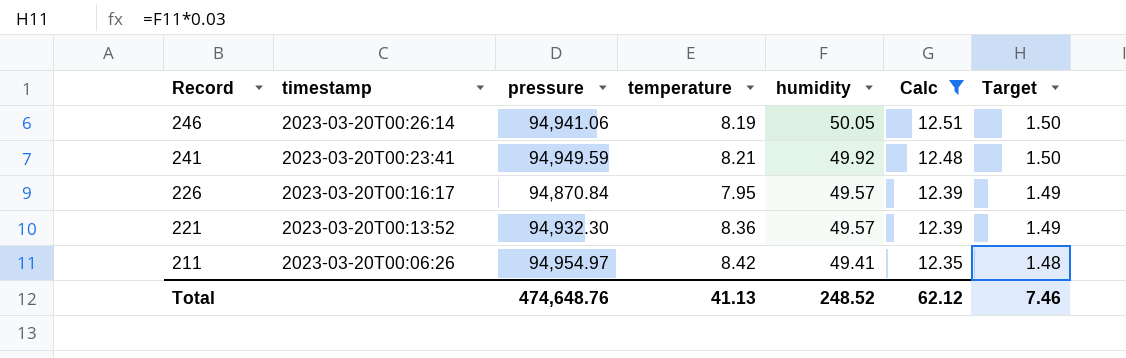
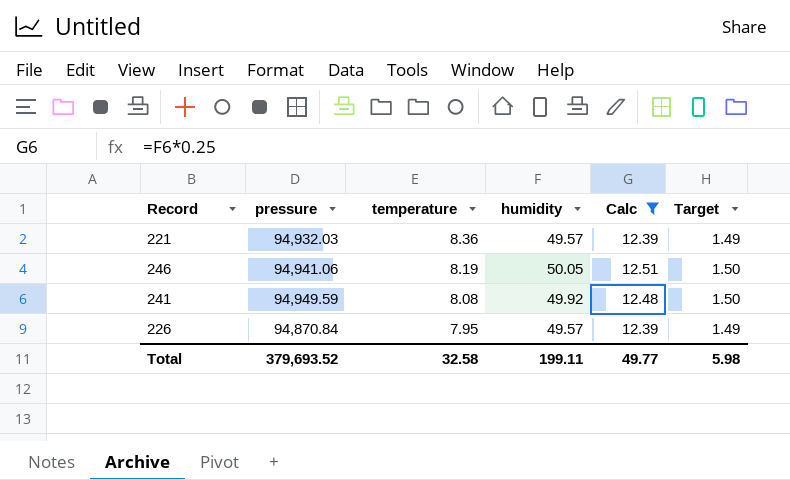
row order: Record descending -> temperature descending
column timestamp | position: 2 -> none
row 211: 2023-03-20T00:06:26 | 94,954.97 | 8.42 | 49.41 | 12.35 | 1.48 -> none
221 | pressure: 94,932.30 -> 94,932.03
241 | temperature: 8.21 -> 8.08
Total | pressure: 474,648.76 -> 379,693.52
Total | temperature: 41.13 -> 32.58
Total | humidity: 248.52 -> 199.11
Total | Calc: 62.12 -> 49.77
Total | Target: 7.46 -> 5.98

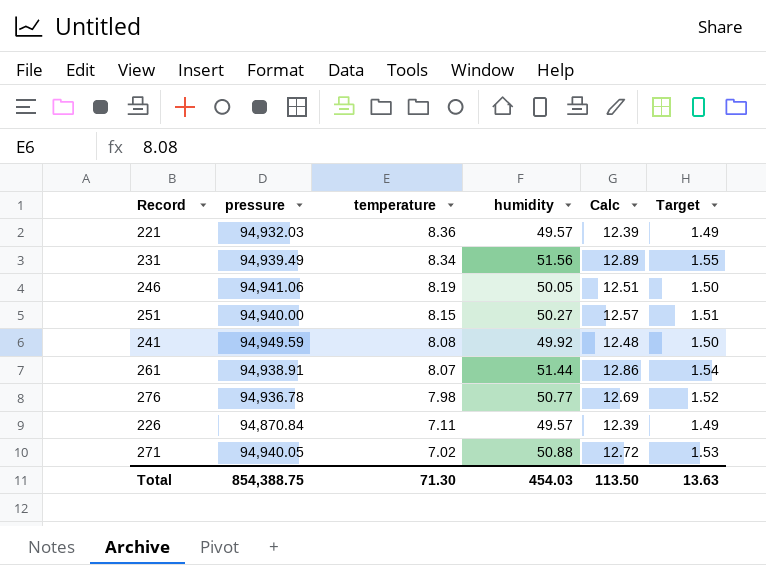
filter: Calc <= 12.51 -> none
226 | temperature: 7.95 -> 7.11
Total | pressure: 379,693.52 -> 854,388.75
Total | temperature: 32.58 -> 71.30
Total | humidity: 199.11 -> 454.03
Total | Calc: 49.77 -> 113.50
Total | Target: 5.98 -> 13.63

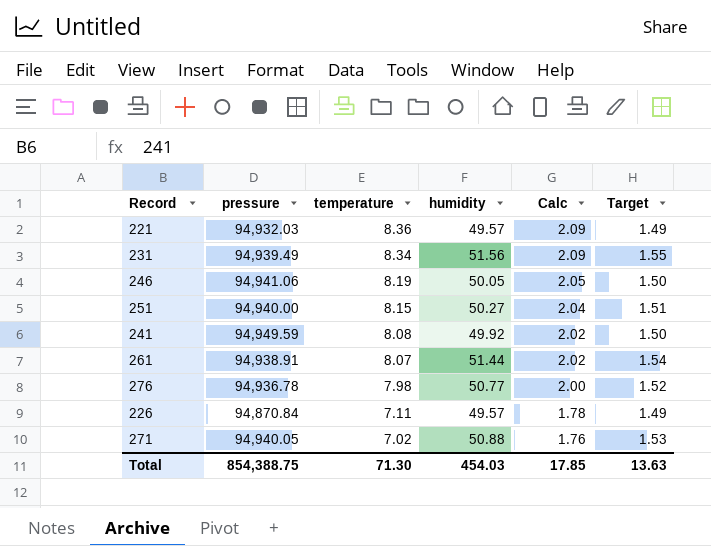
column Calc | formula: [humidity] * 0.25 -> [temperature] * 0.25
Total | Calc: 113.50 -> 17.85

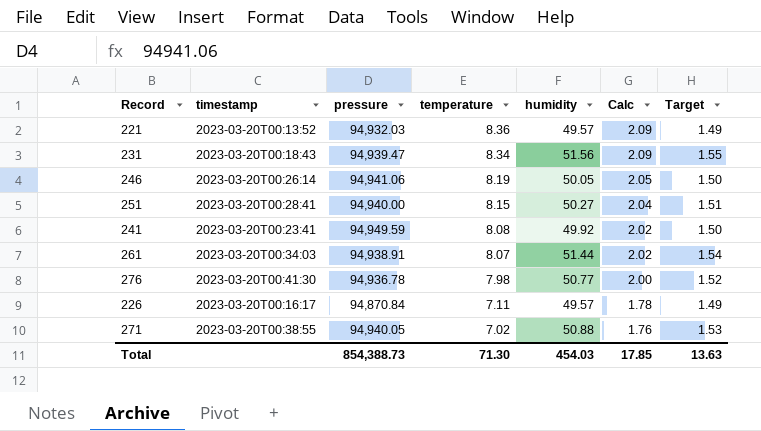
column timestamp | position: none -> 2
231 | pressure: 94,939.49 -> 94,939.47
Total | pressure: 854,388.75 -> 854,388.73

